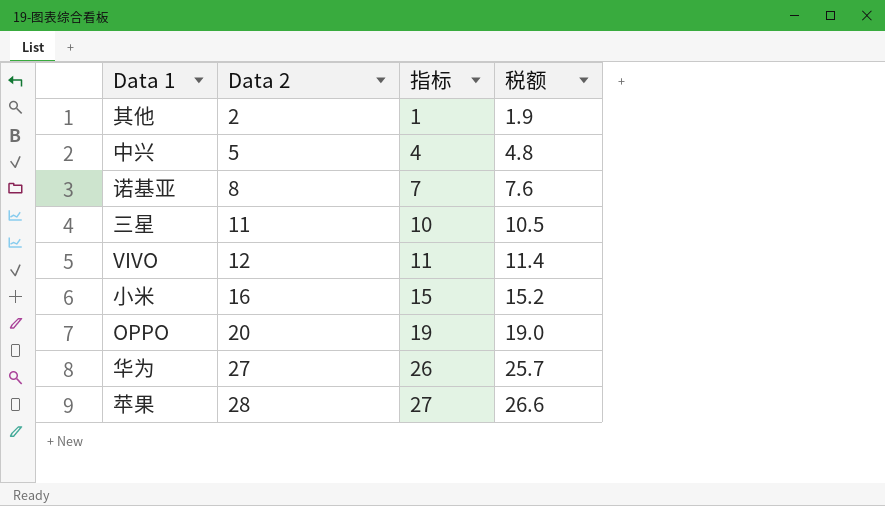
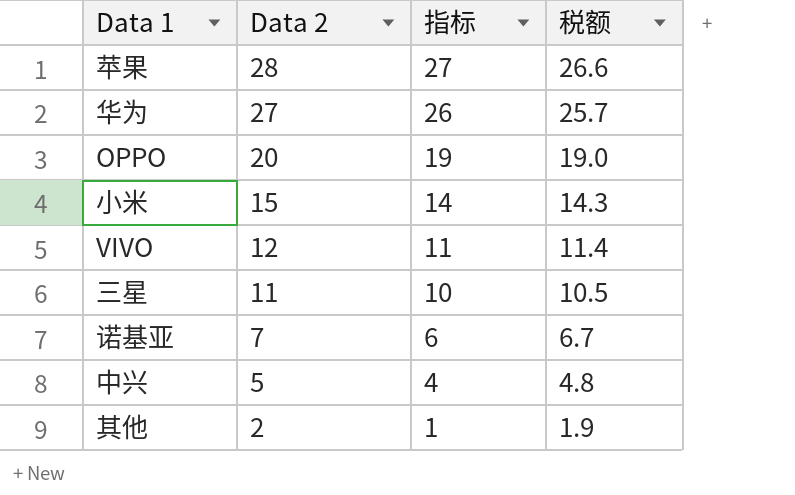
row order: Data 2 ascending -> Data 2 descending
小米 | Data 2: 16 -> 15
小米 | 指标: 15 -> 14
小米 | 税额: 15.2 -> 14.3
诺基亚 | Data 2: 8 -> 7
诺基亚 | 指标: 7 -> 6
诺基亚 | 税额: 7.6 -> 6.7

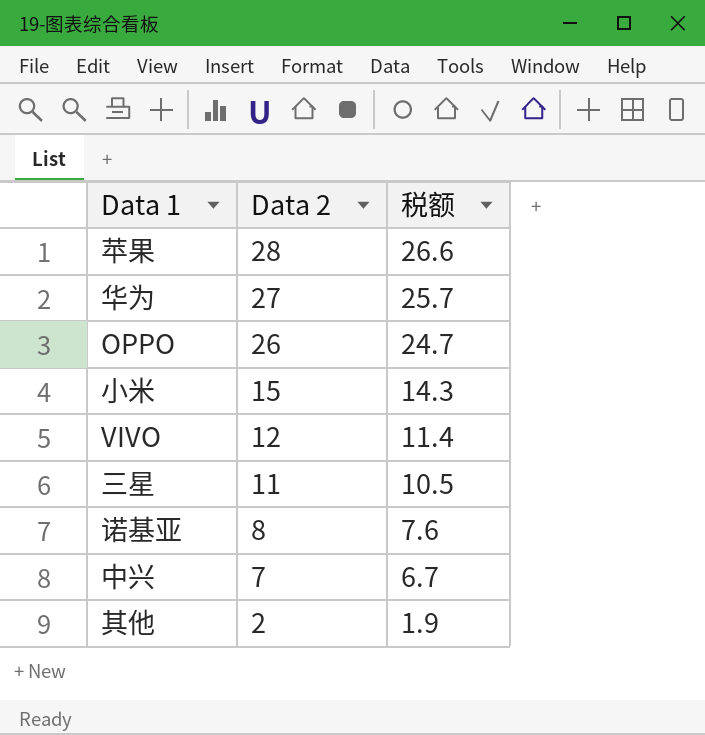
column 指标 | formula: [Data 2] - 1 -> none
OPPO | Data 2: 20 -> 26
OPPO | 税额: 19.0 -> 24.7
诺基亚 | Data 2: 7 -> 8
诺基亚 | 税额: 6.7 -> 7.6
中兴 | Data 2: 5 -> 7
中兴 | 税额: 4.8 -> 6.7

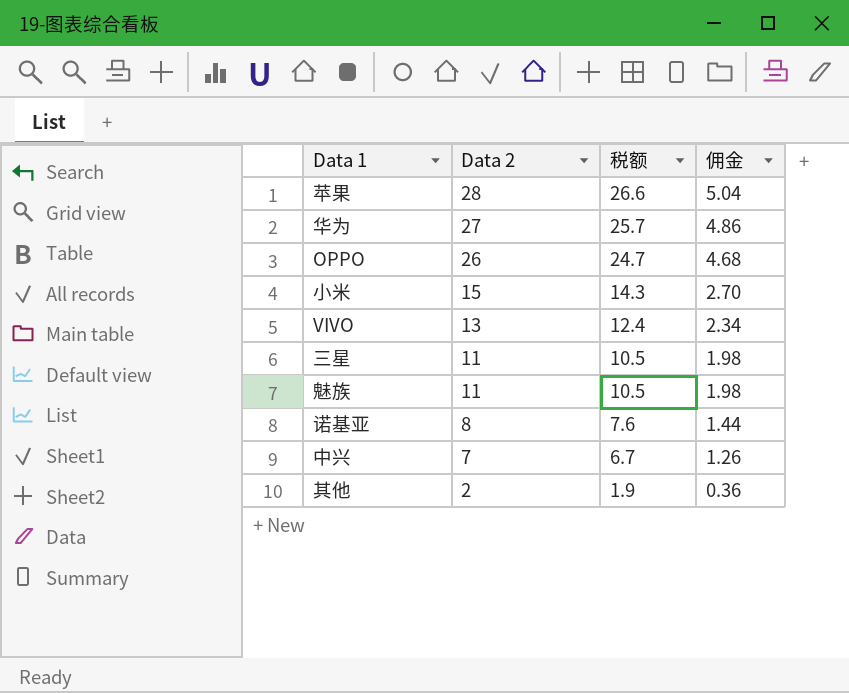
column 佣金 | formula: none -> [Data 2] * 0.18
VIVO | Data 2: 12 -> 13
VIVO | 税额: 11.4 -> 12.4
row 魅族: none -> 11 | 10.5 | 1.98

